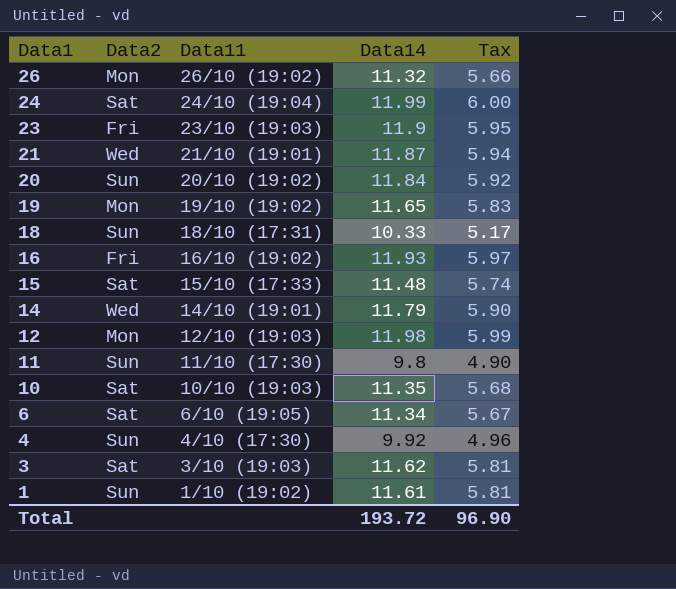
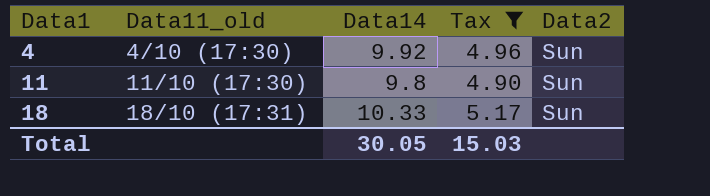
filter: none -> Tax <= 5.17
row order: Data1 descending -> Data1 ascending
column name: Data11 -> Data11_old
column Data2 | position: 2 -> 5
Total | Data14: 193.72 -> 30.05
Total | Tax: 96.90 -> 15.03

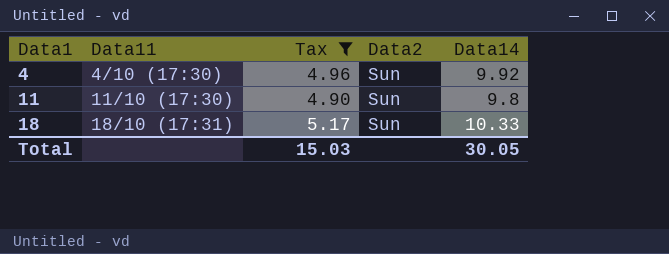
column name: Data11_old -> Data11
column Data14 | position: 3 -> 5

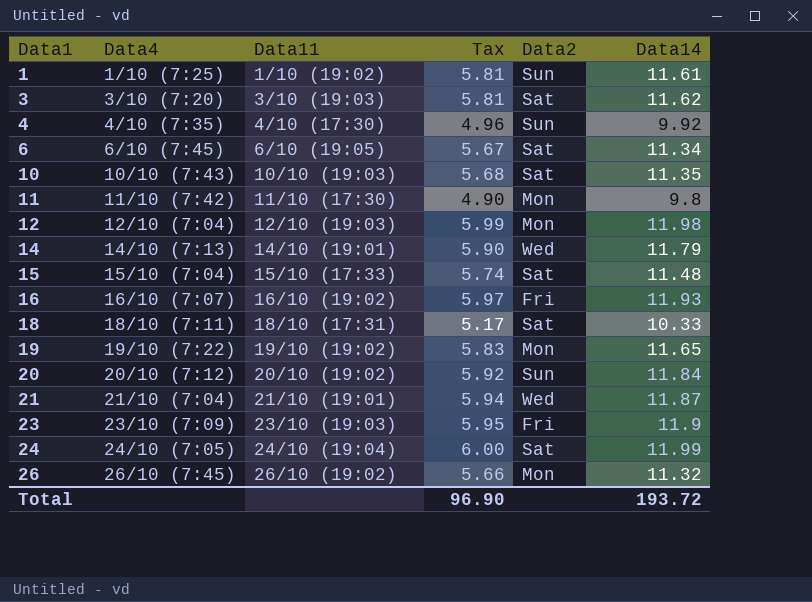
filter: Tax <= 5.17 -> none
column Data4 | position: none -> 2
11 | Data2: Sun -> Mon
18 | Data2: Sun -> Sat
Total | Tax: 15.03 -> 96.90
Total | Data14: 30.05 -> 193.72

